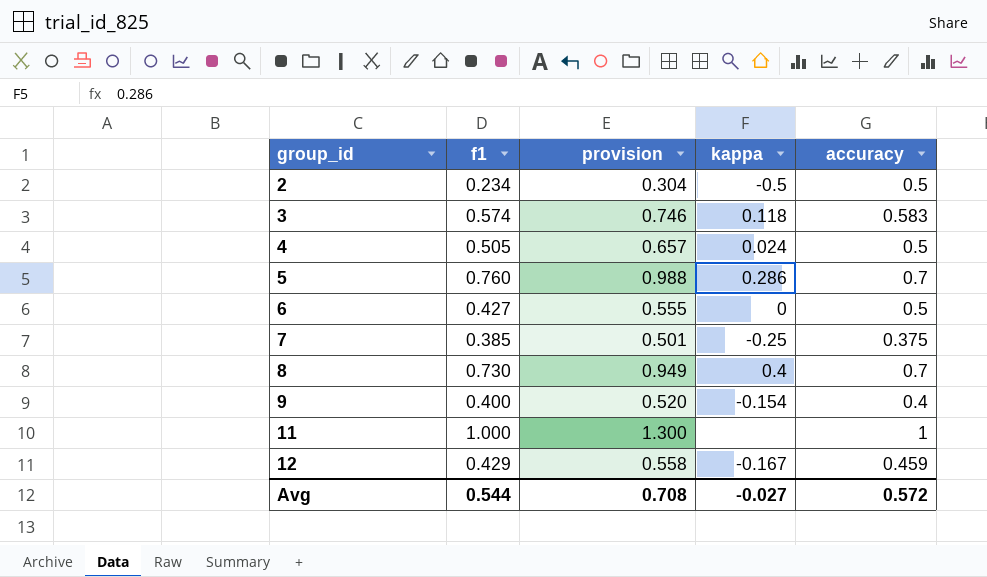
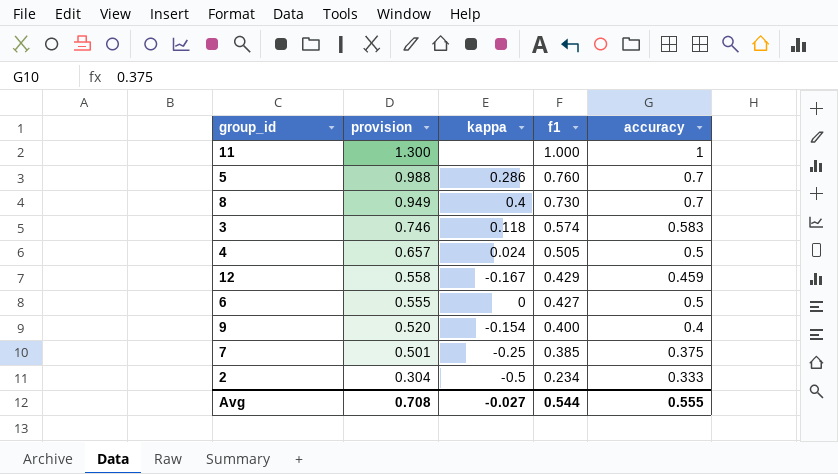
row order: group_id ascending -> provision descending
column f1 | position: 2 -> 4
2 | accuracy: 0.5 -> 0.333
Avg | accuracy: 0.572 -> 0.555

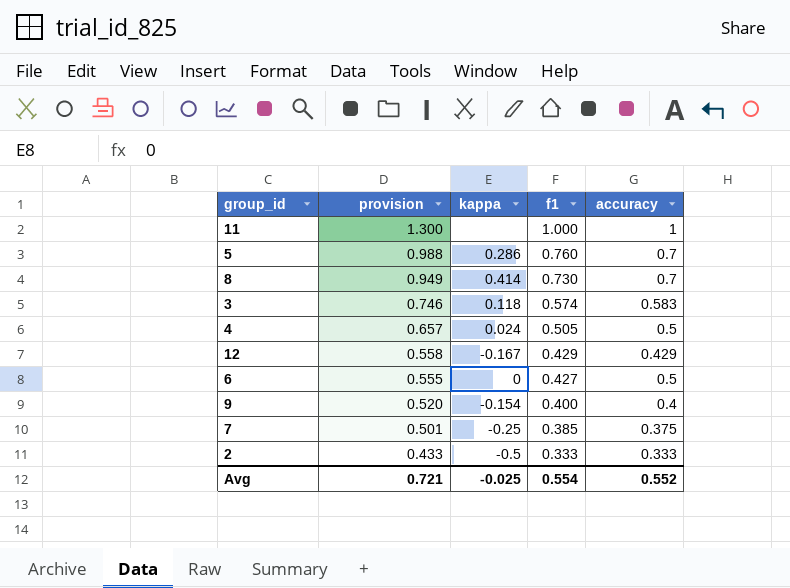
8 | kappa: 0.4 -> 0.414
12 | accuracy: 0.459 -> 0.429
2 | provision: 0.304 -> 0.433
2 | f1: 0.234 -> 0.333
Avg | provision: 0.708 -> 0.721
Avg | kappa: -0.027 -> -0.025
Avg | f1: 0.544 -> 0.554
Avg | accuracy: 0.555 -> 0.552

